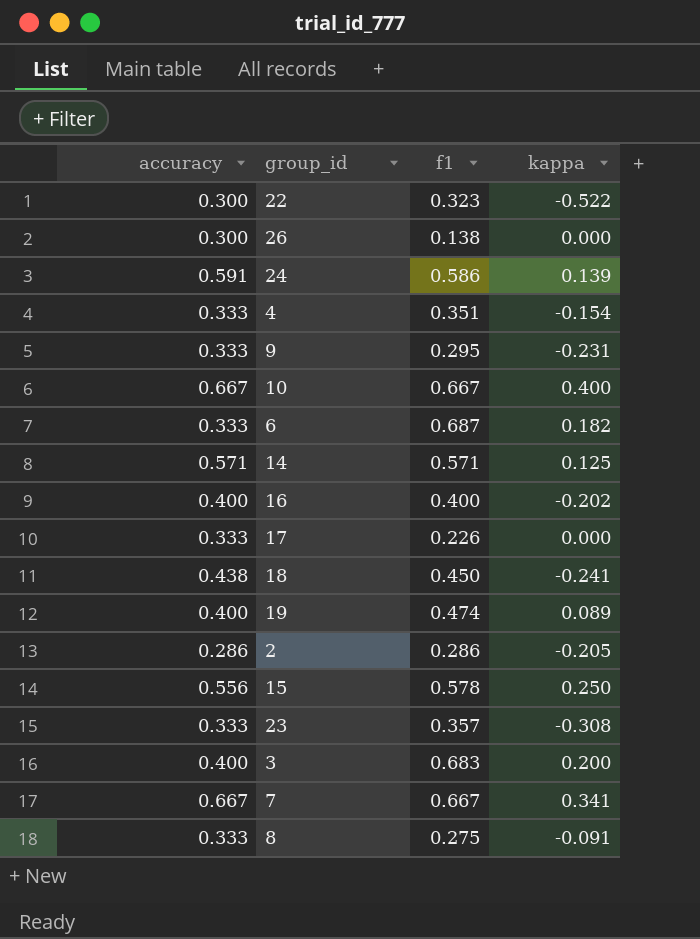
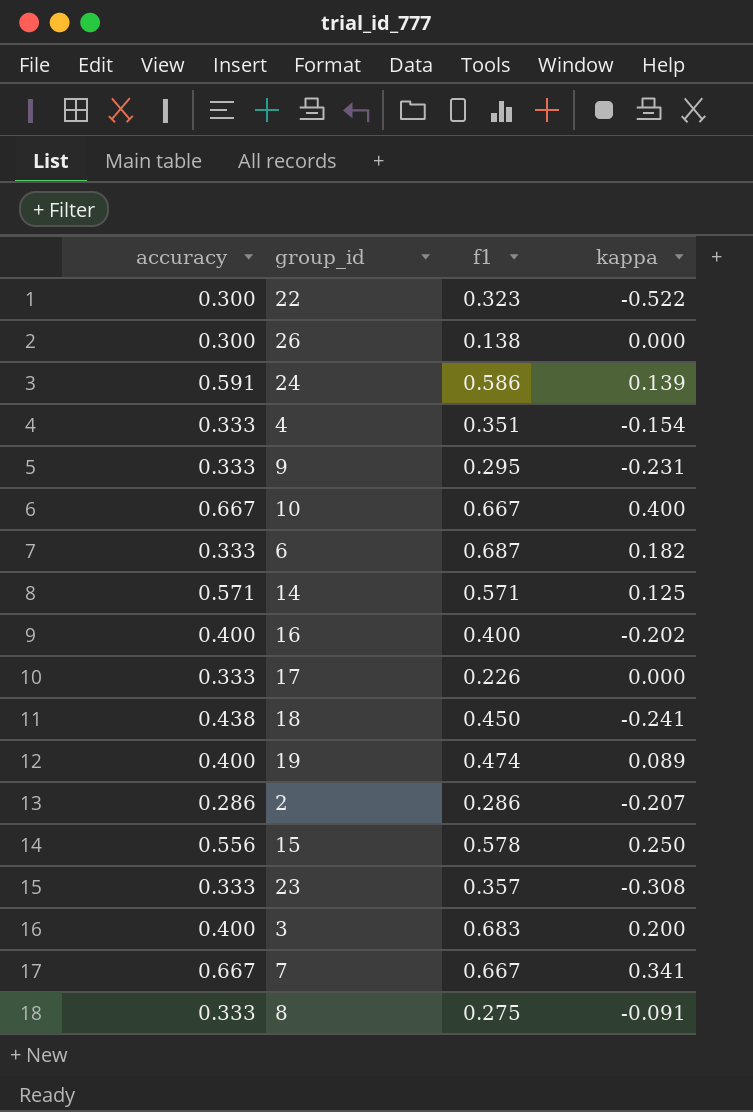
2 | kappa: -0.205 -> -0.207

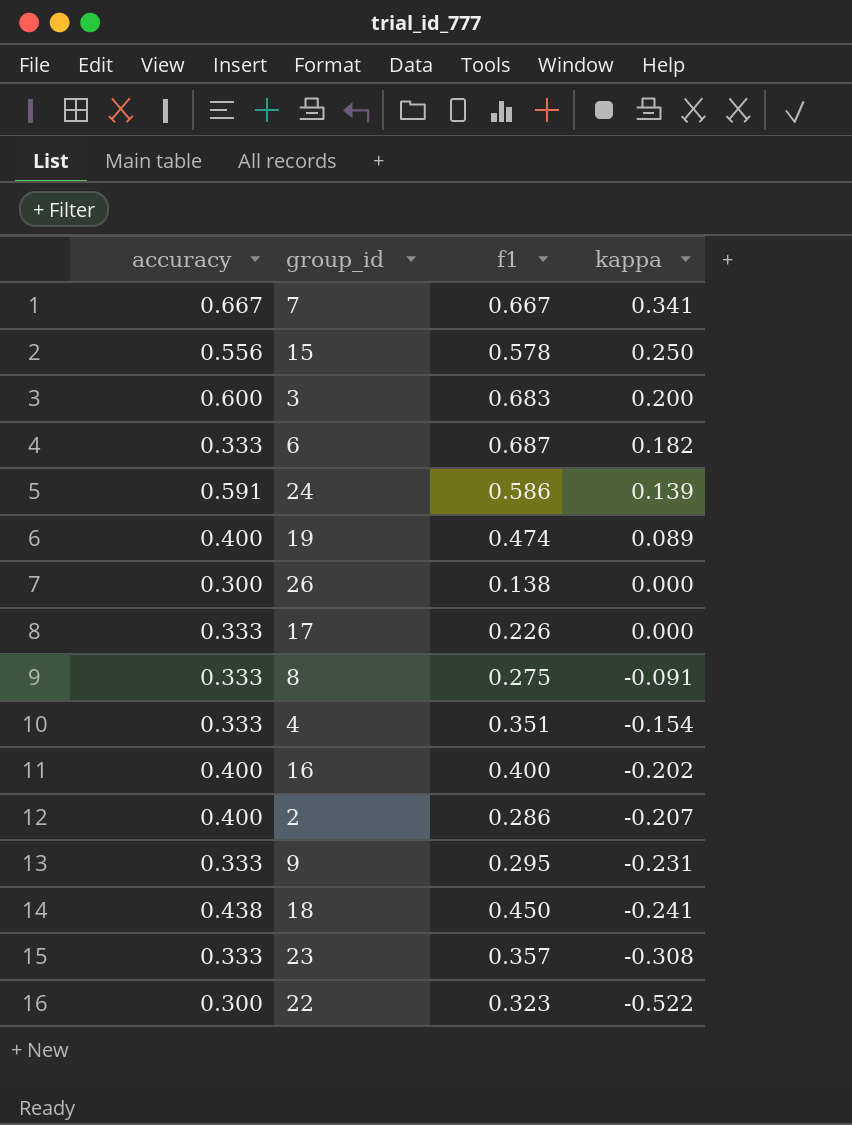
row order: none -> kappa descending
row 10: 0.667 | 0.667 | 0.400 -> none
row 14: 0.571 | 0.571 | 0.125 -> none
3 | accuracy: 0.400 -> 0.600
2 | accuracy: 0.286 -> 0.400

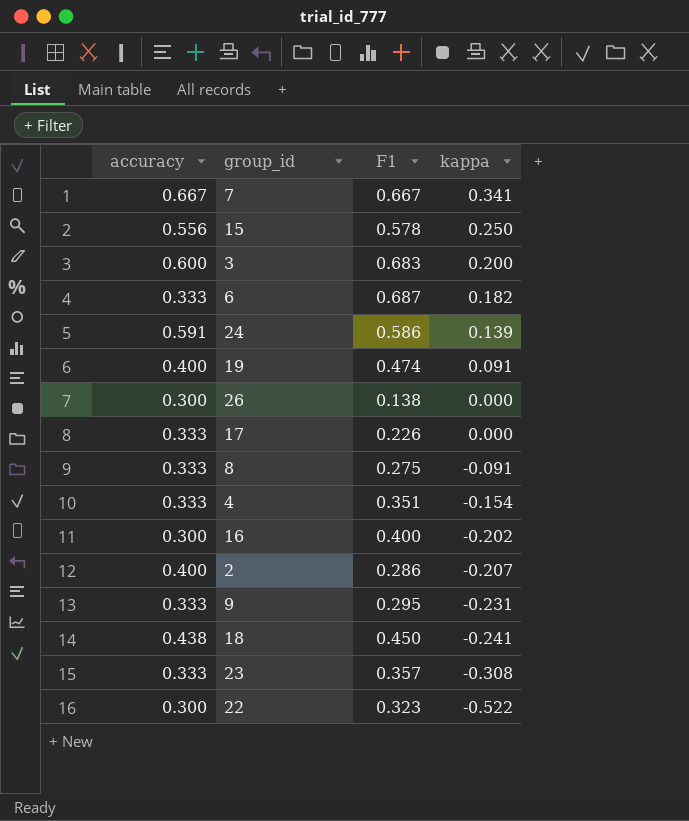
column name: f1 -> F1
19 | kappa: 0.089 -> 0.091
16 | accuracy: 0.400 -> 0.300

